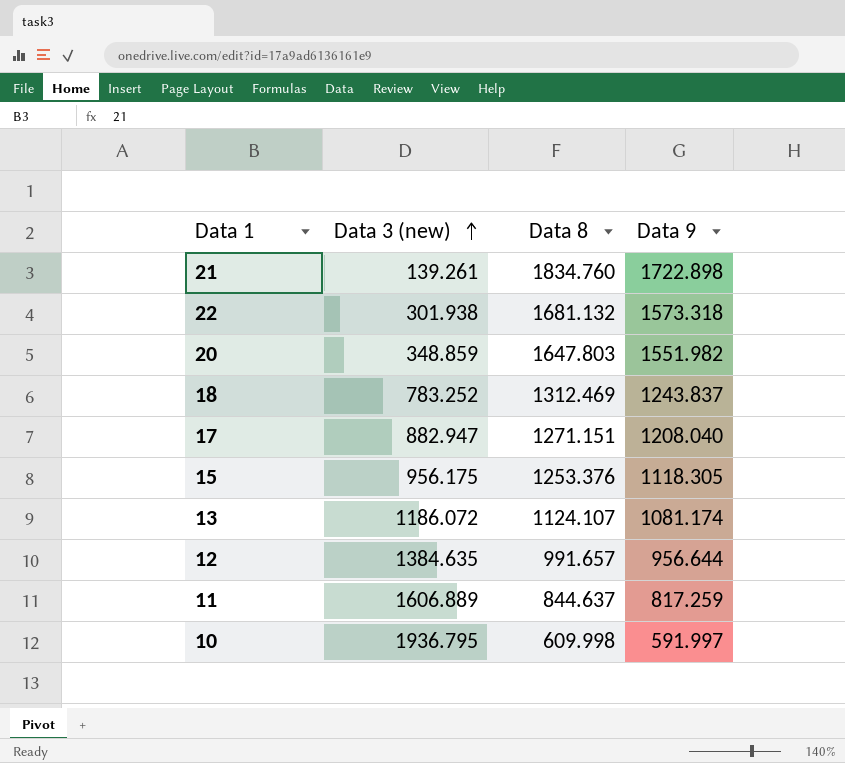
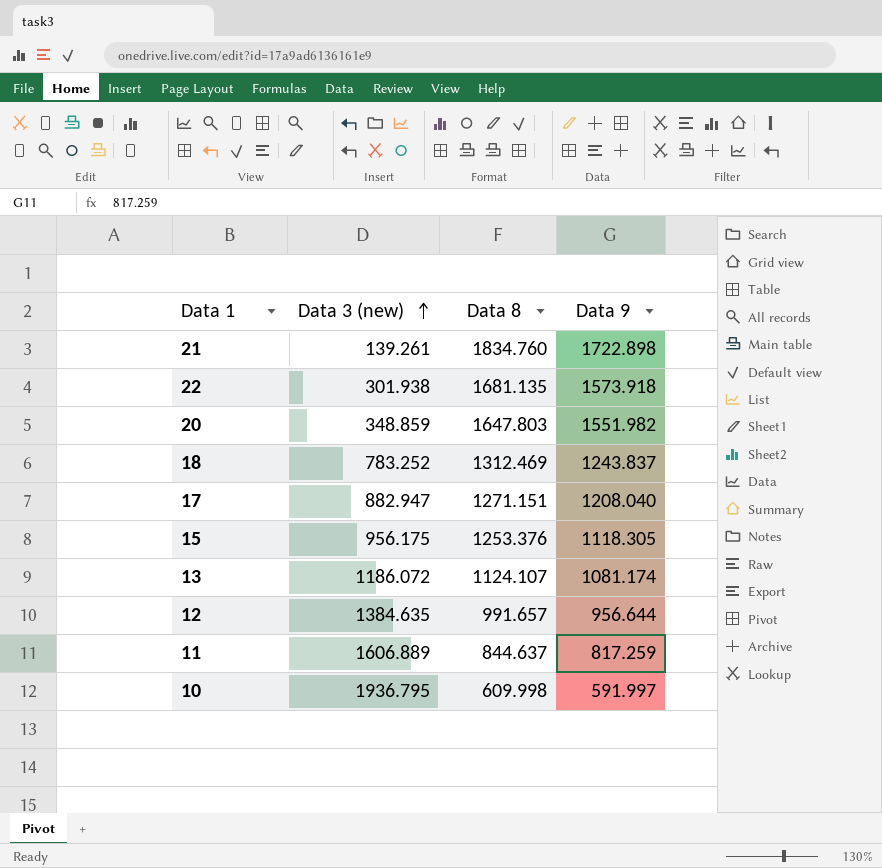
22 | Data 8: 1681.132 -> 1681.135
22 | Data 9: 1573.318 -> 1573.918

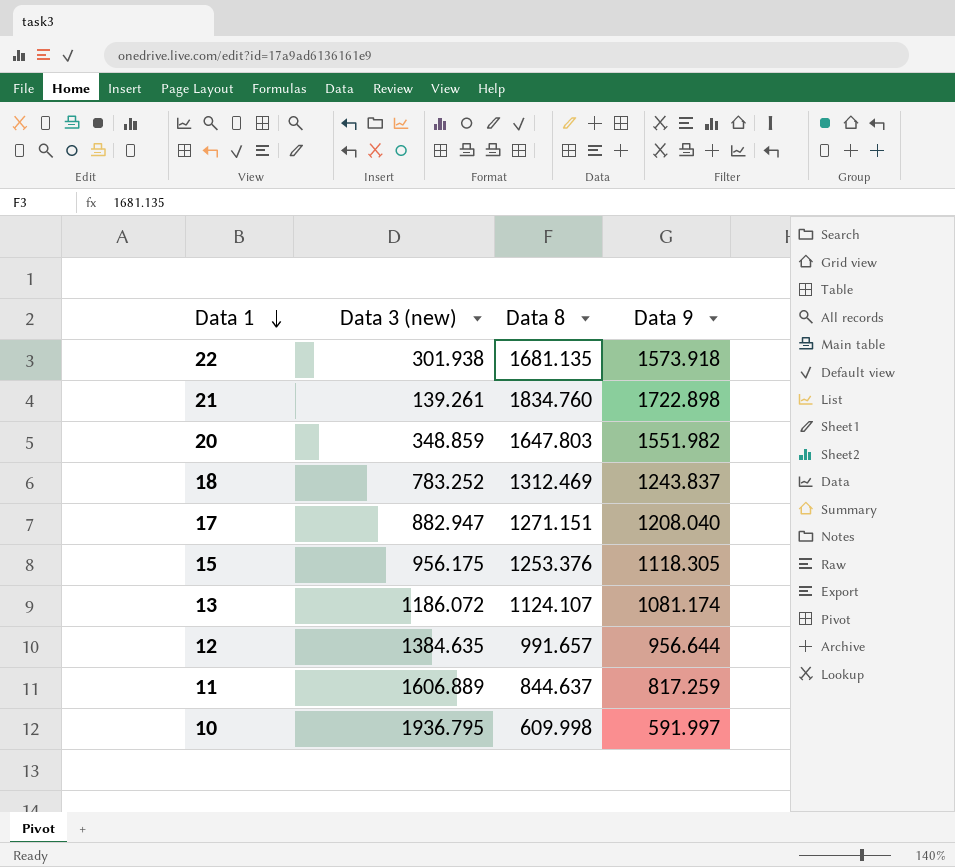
row order: Data 3 (new) ascending -> Data 1 descending

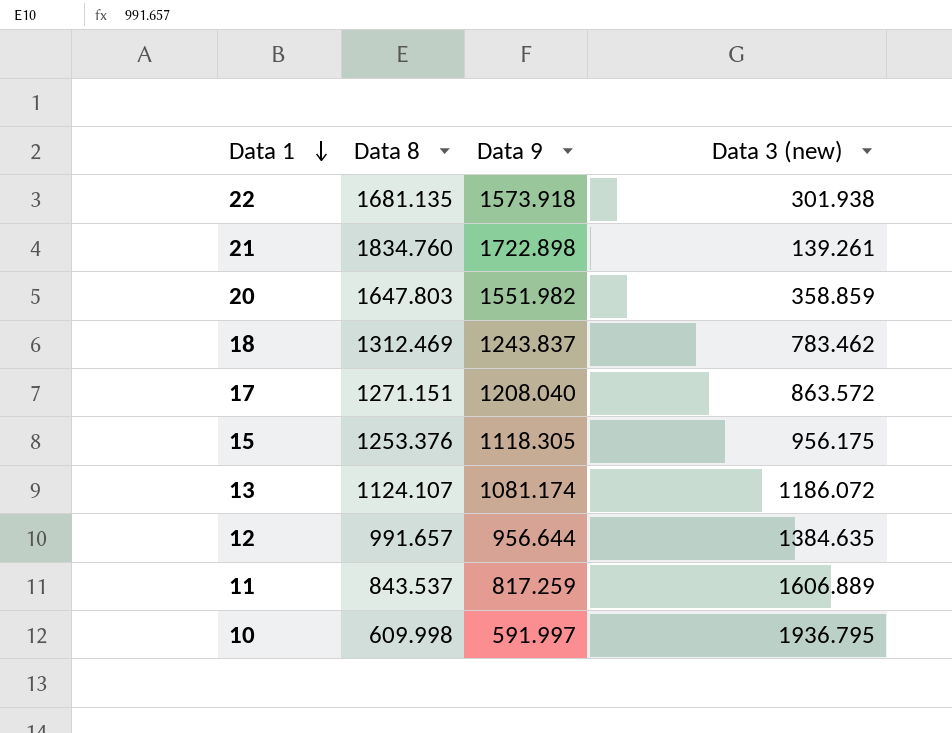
column Data 3 (new) | position: 2 -> 4
20 | Data 3 (new): 348.859 -> 358.859
18 | Data 3 (new): 783.252 -> 783.462
17 | Data 3 (new): 882.947 -> 863.572
11 | Data 8: 844.637 -> 843.537

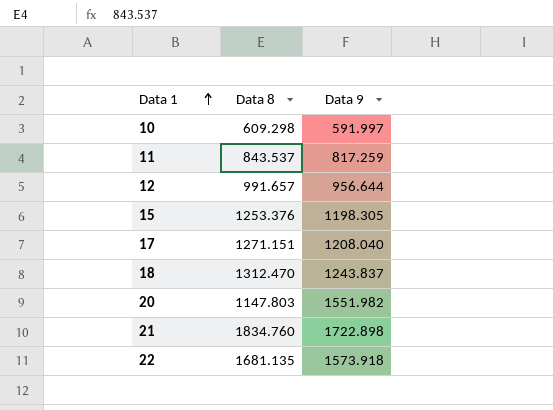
row order: Data 1 descending -> Data 1 ascending
column Data 3 (new) | position: 4 -> none
row 13: 1124.107 | 1081.174 | 1186.072 -> none
10 | Data 8: 609.998 -> 609.298
15 | Data 9: 1118.305 -> 1198.305
18 | Data 8: 1312.469 -> 1312.470
20 | Data 8: 1647.803 -> 1147.803

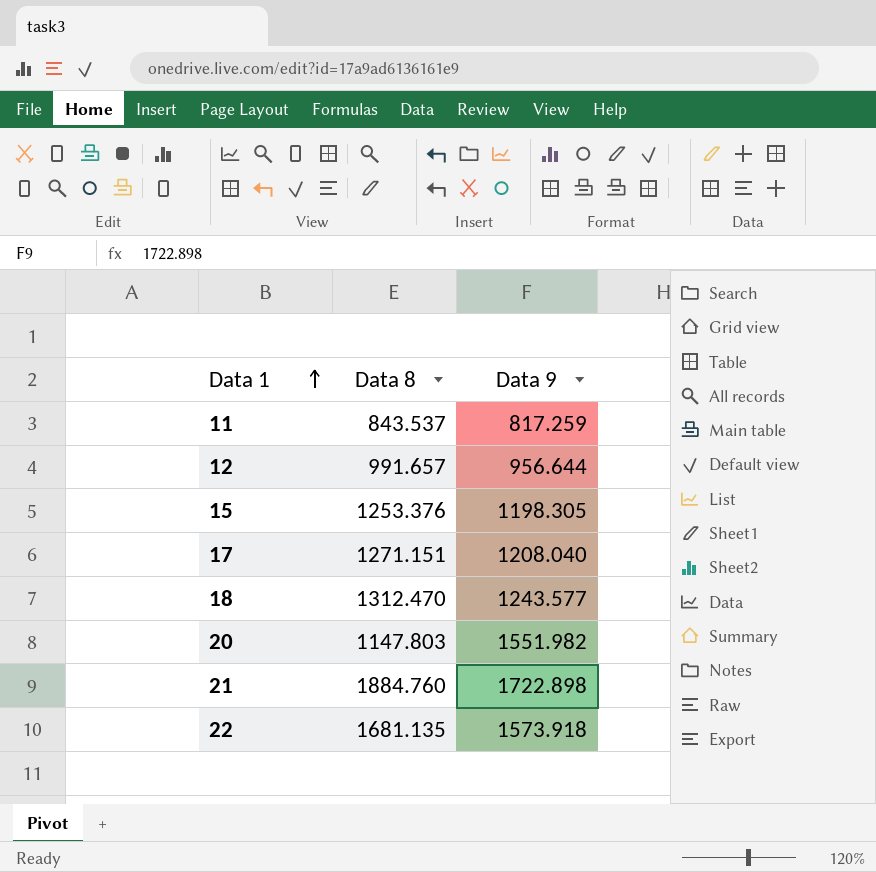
row 10: 609.298 | 591.997 -> none
18 | Data 9: 1243.837 -> 1243.577
21 | Data 8: 1834.760 -> 1884.760

